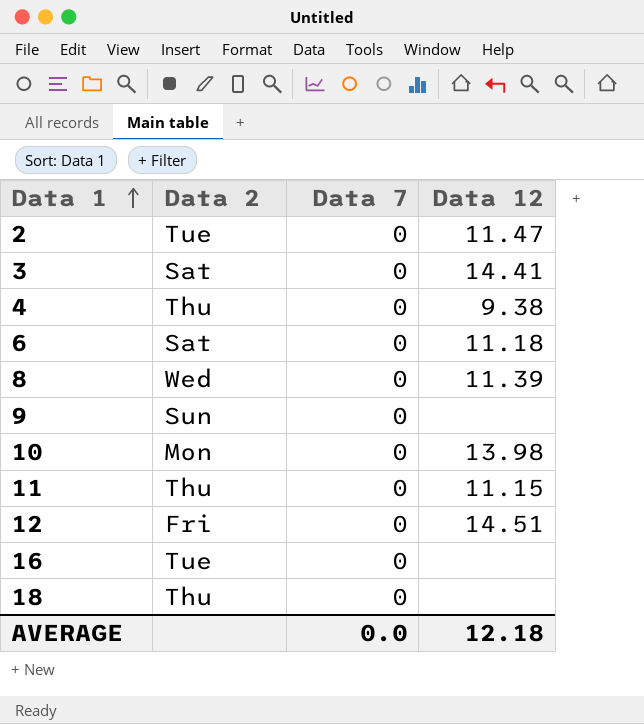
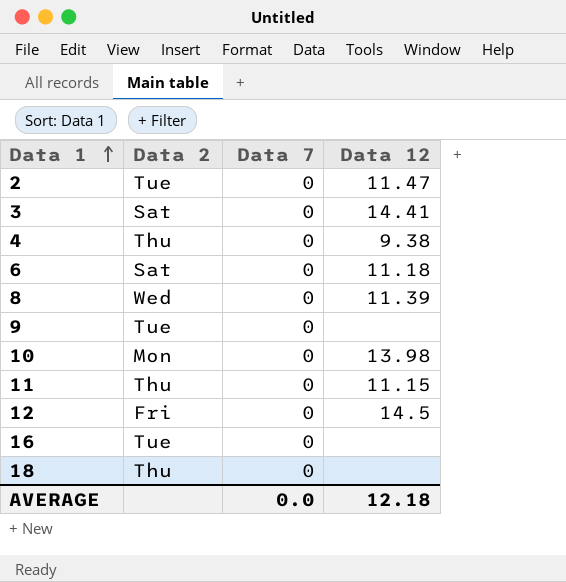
9 | Data 2: Sun -> Tue
12 | Data 12: 14.51 -> 14.5

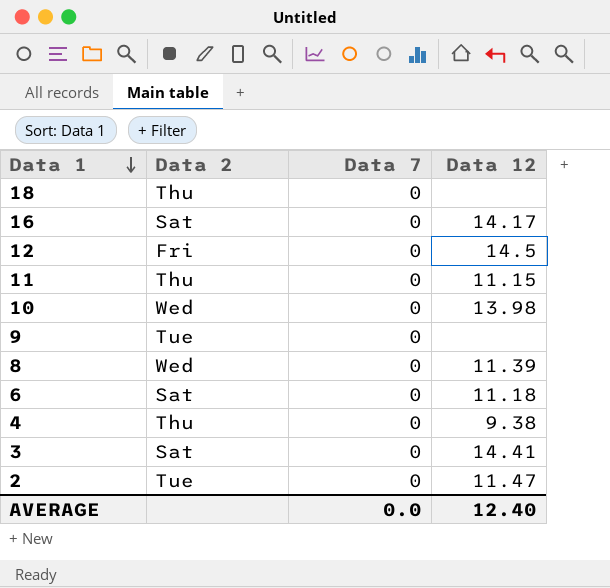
row order: Data 1 ascending -> Data 1 descending
16 | Data 2: Tue -> Sat
16 | Data 12: none -> 14.17
10 | Data 2: Mon -> Wed
AVERAGE | Data 12: 12.18 -> 12.40

